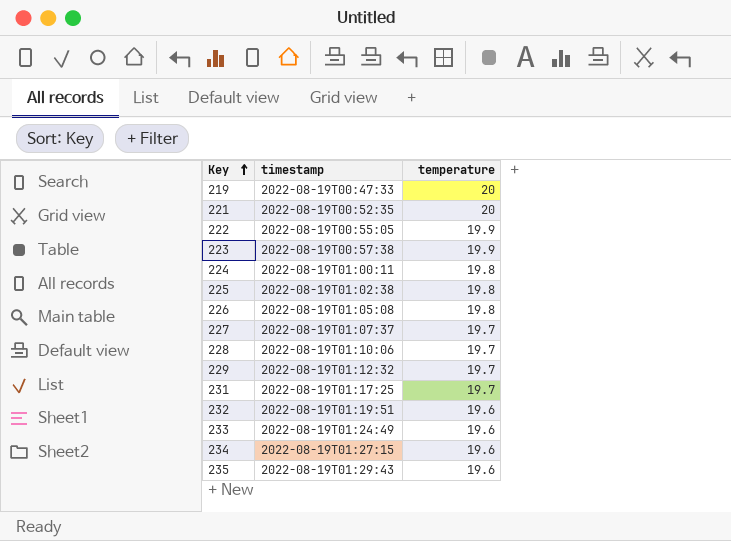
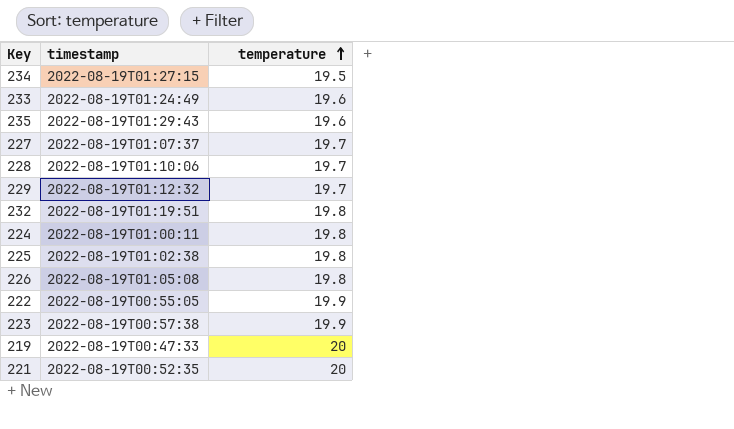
row order: Key ascending -> temperature ascending
row 231: 2022-08-19T01:17:25 | 19.7 -> none
234 | temperature: 19.6 -> 19.5
232 | temperature: 19.6 -> 19.8

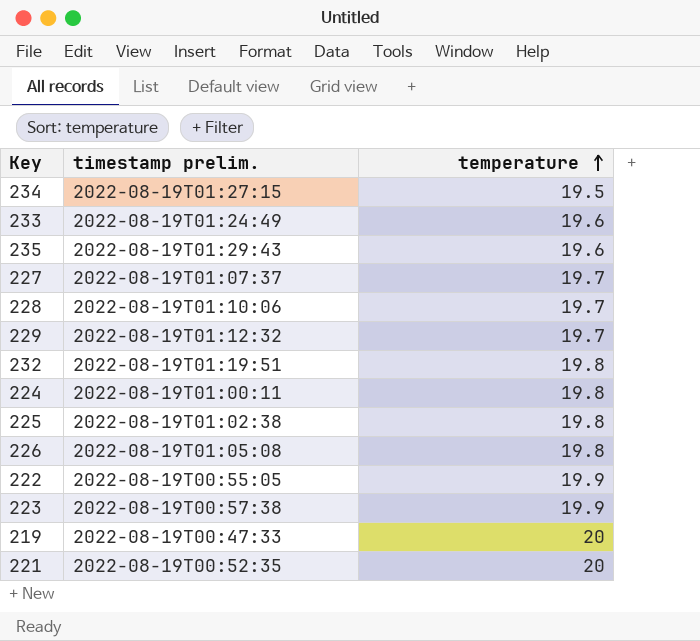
column name: timestamp -> timestamp prelim.

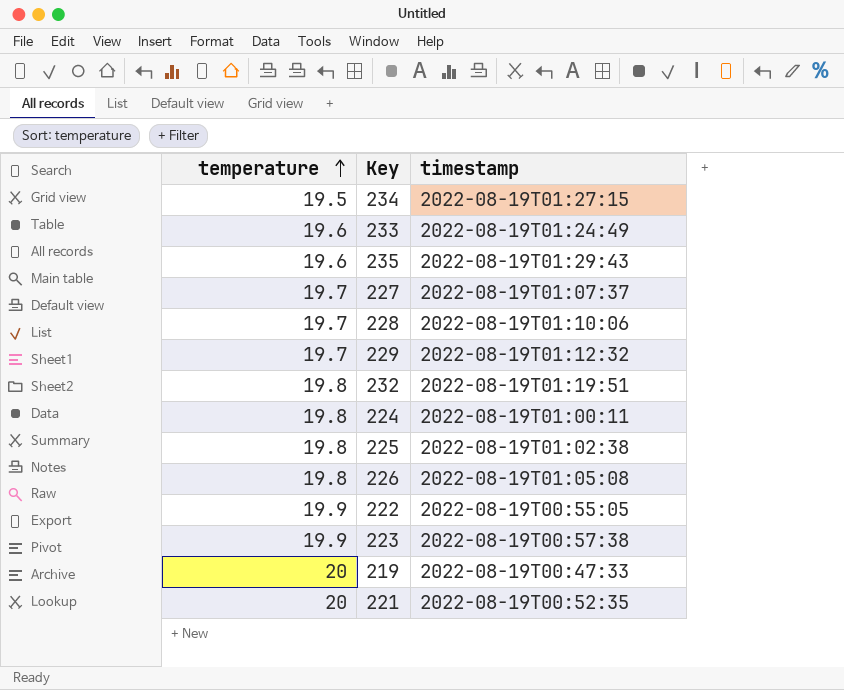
column temperature | position: 3 -> 1
column name: timestamp prelim. -> timestamp

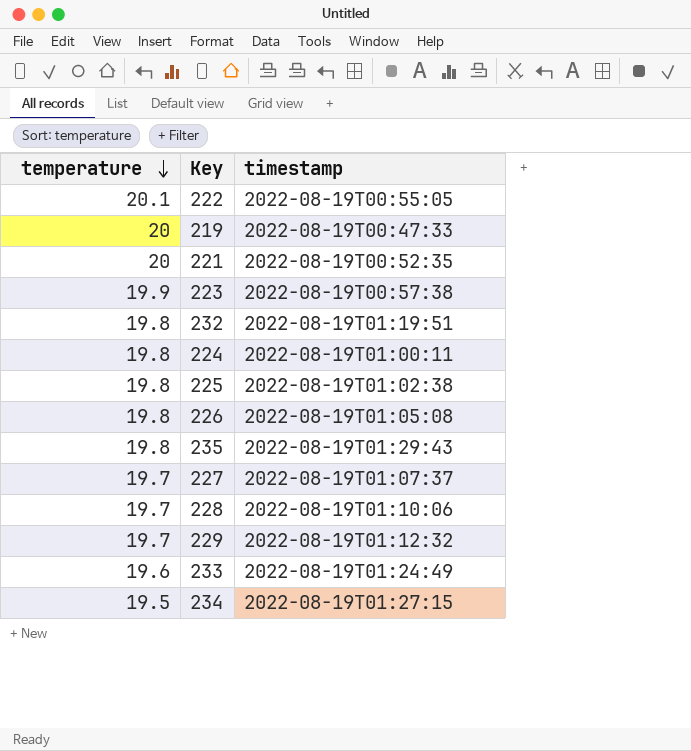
row order: temperature ascending -> temperature descending
222 | temperature: 19.9 -> 20.1
235 | temperature: 19.6 -> 19.8

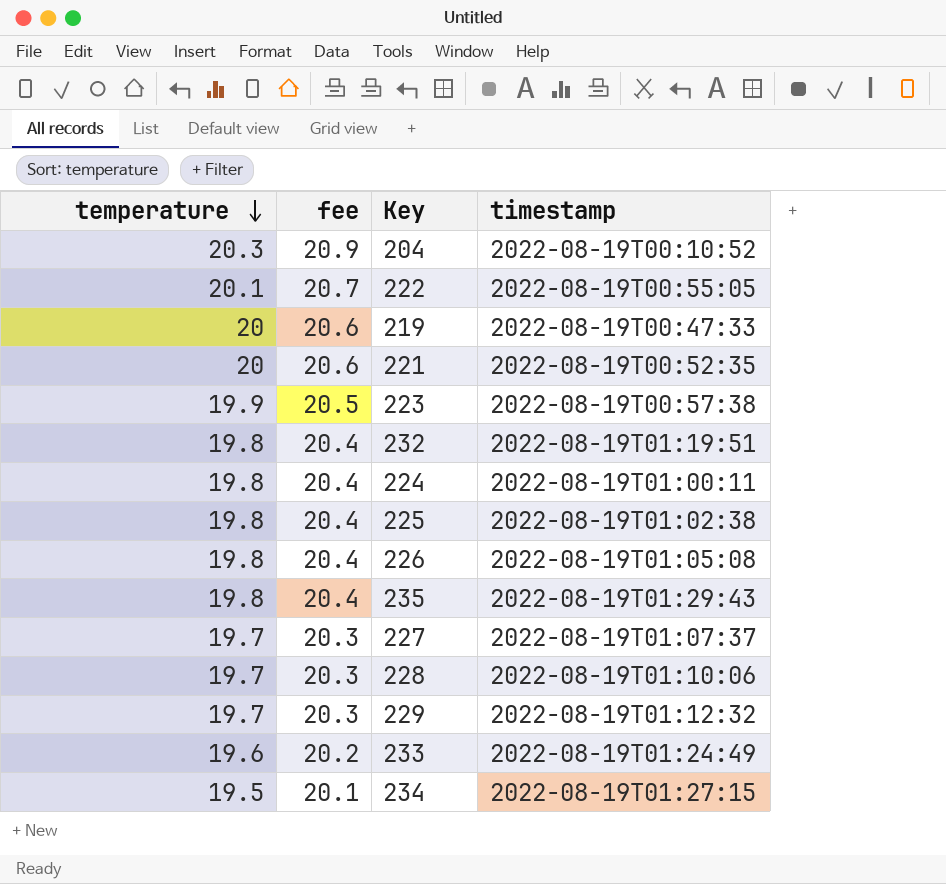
column fee | formula: none -> [temperature] * 1.03
row 204: none -> 20.3 | 20.9 | 2022-08-19T00:10:52

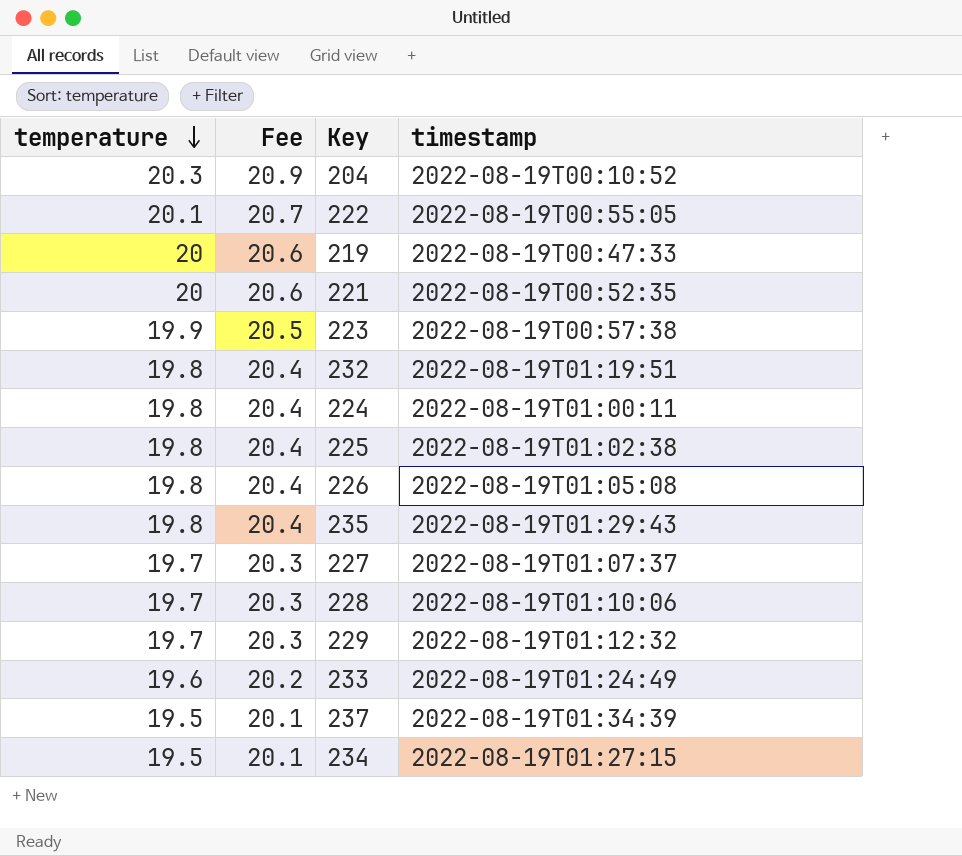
column name: fee -> Fee
row 237: none -> 19.5 | 20.1 | 2022-08-19T01:34:39

